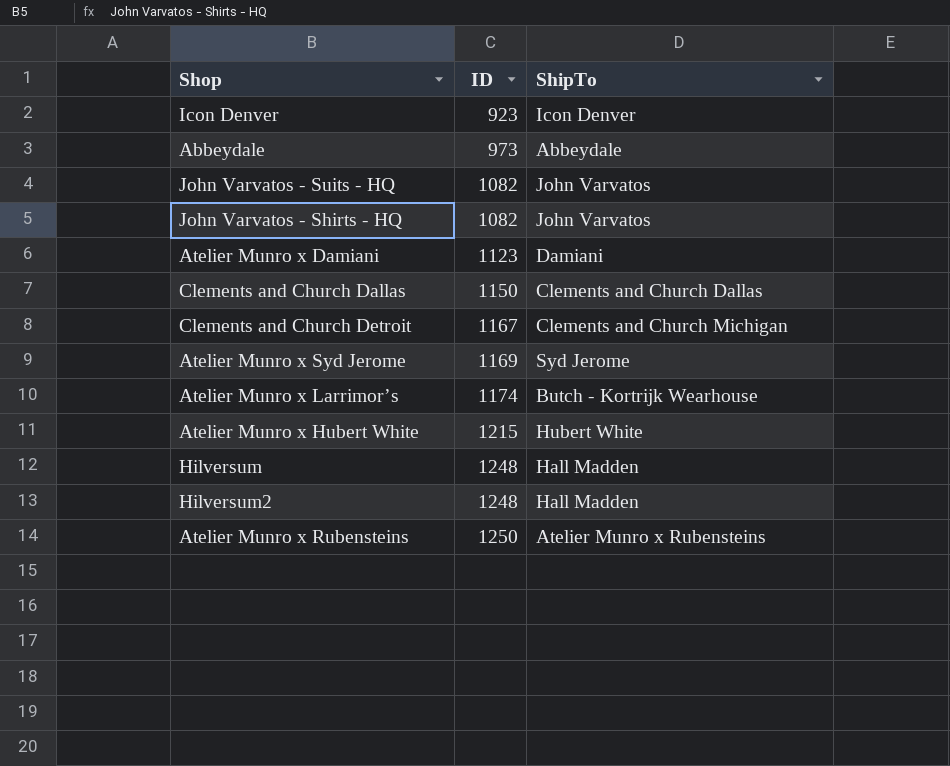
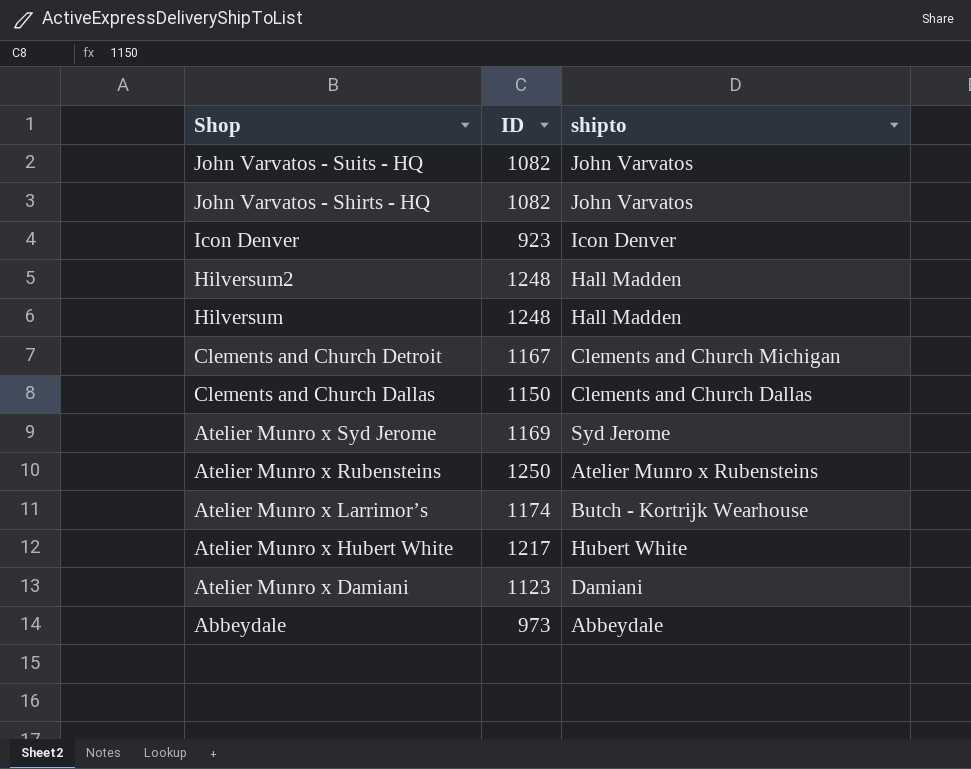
row order: ID ascending -> Shop descending
column name: ShipTo -> shipto
Atelier Munro x Hubert White | ID: 1215 -> 1217

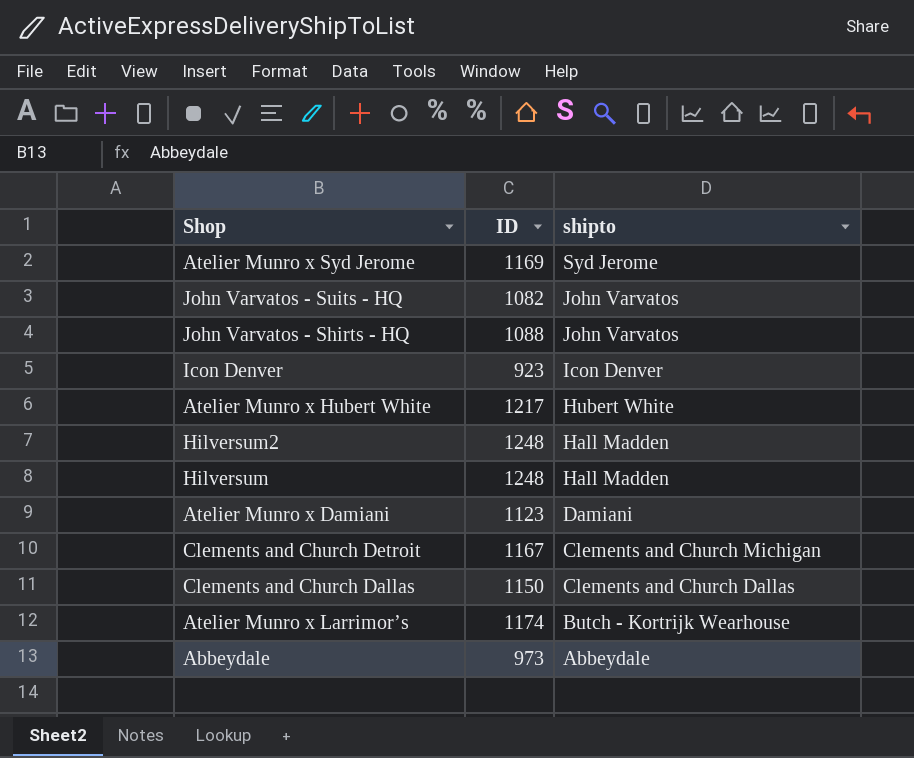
row order: Shop descending -> shipto descending
row Atelier Munro x Rubensteins: 1250 | Atelier Munro x Rubensteins -> none
John Varvatos - Shirts - HQ | ID: 1082 -> 1088

